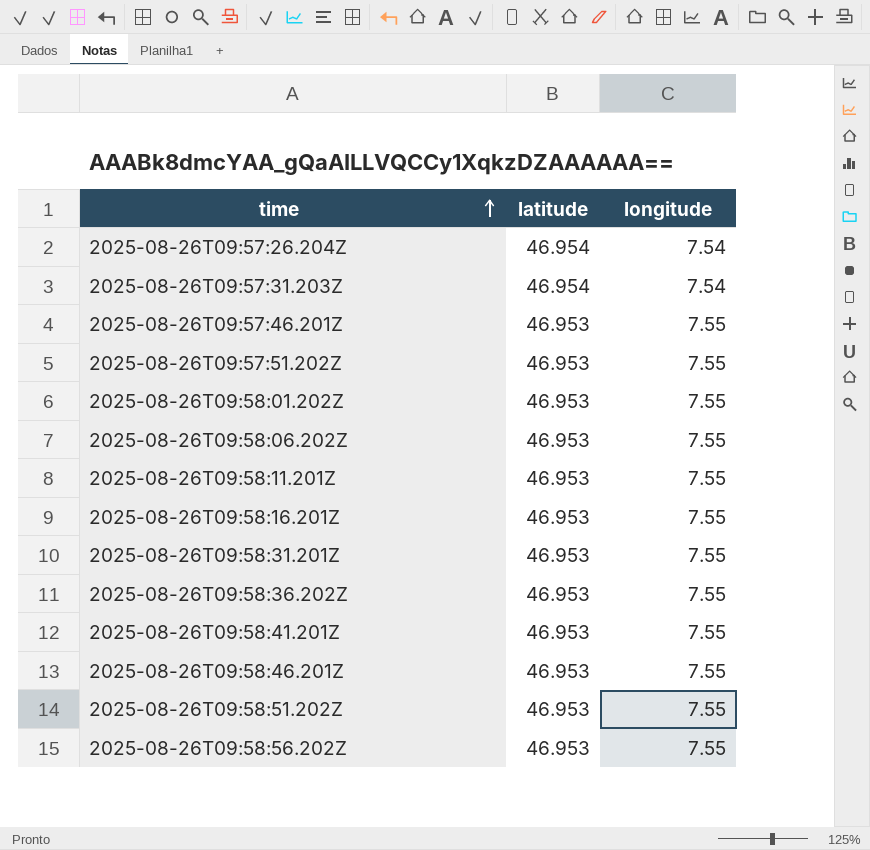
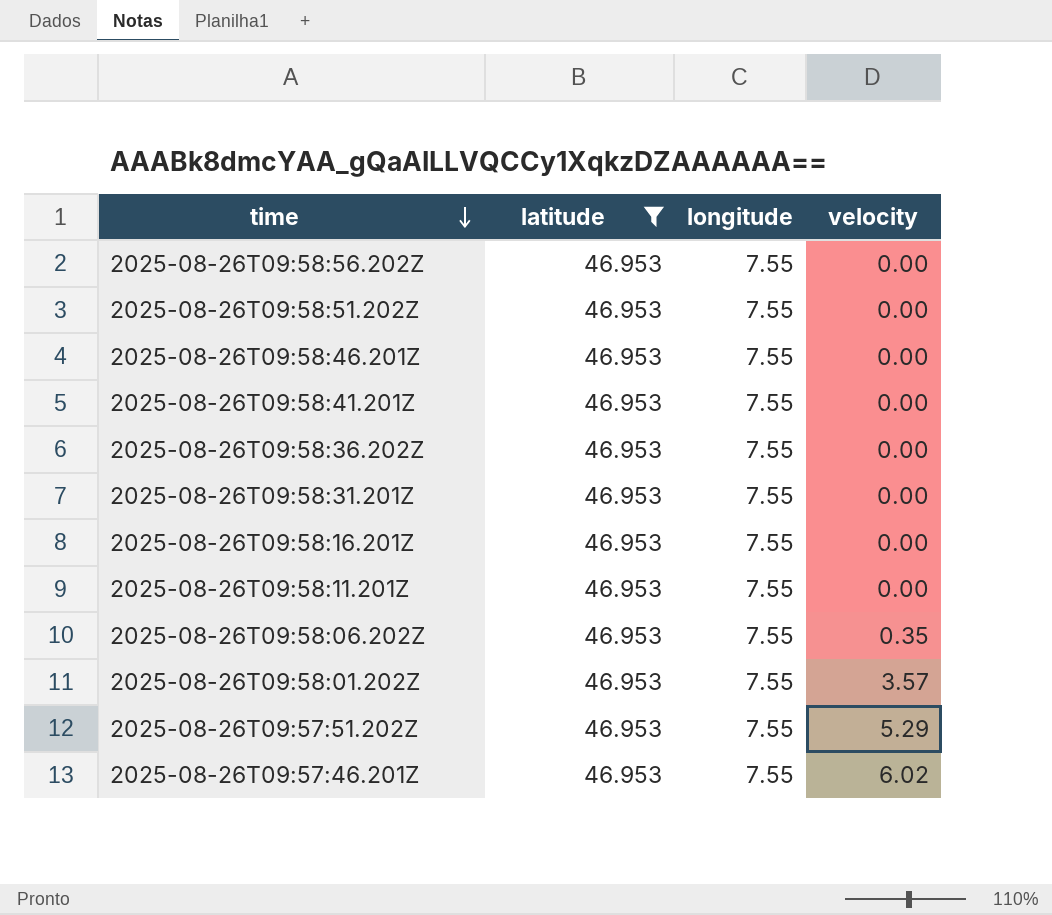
filter: none -> latitude = 46.953
row order: time ascending -> time descending
column velocity | position: none -> 4

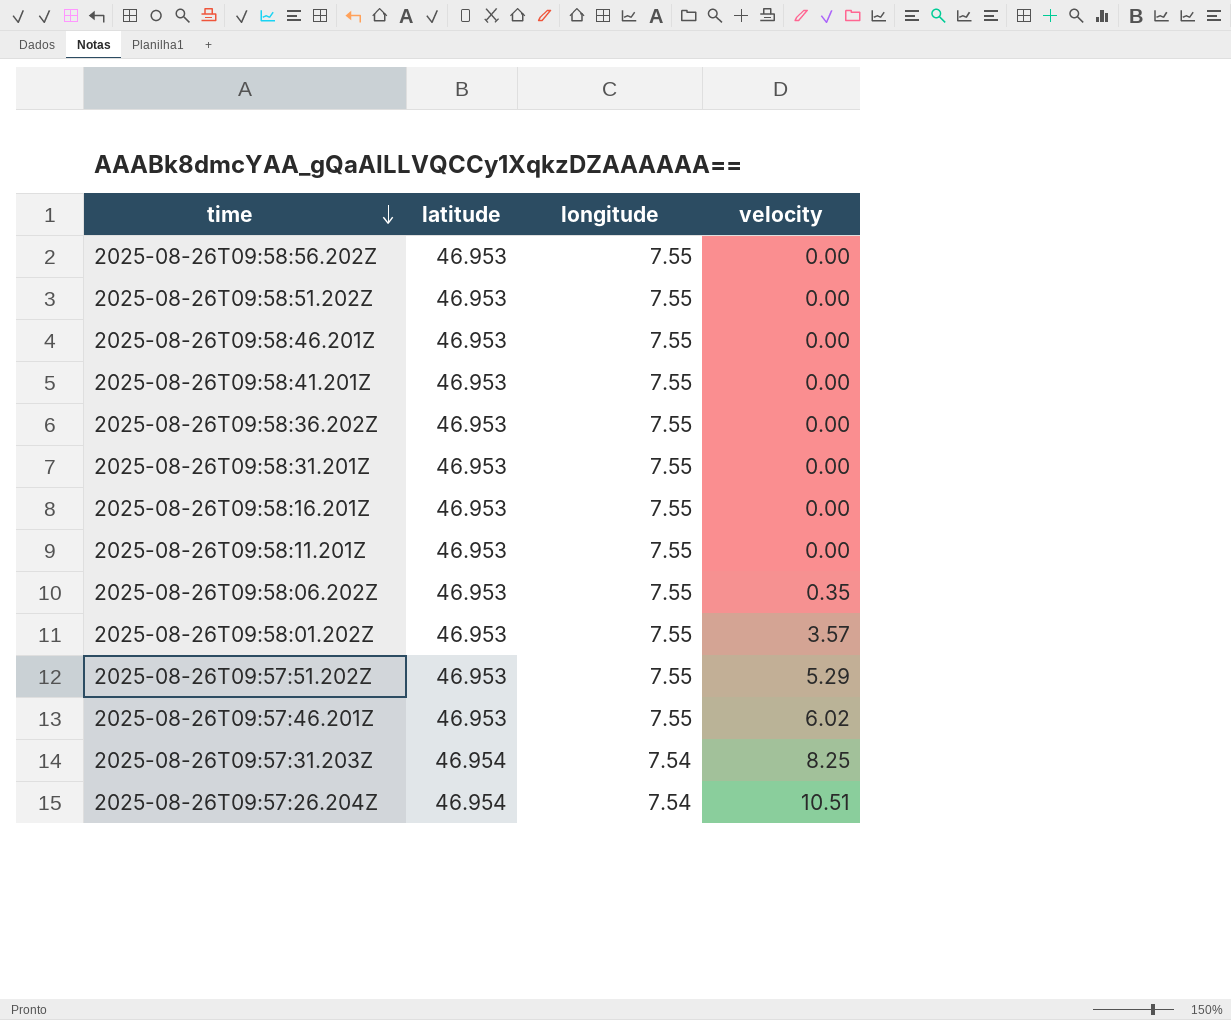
filter: latitude = 46.953 -> none

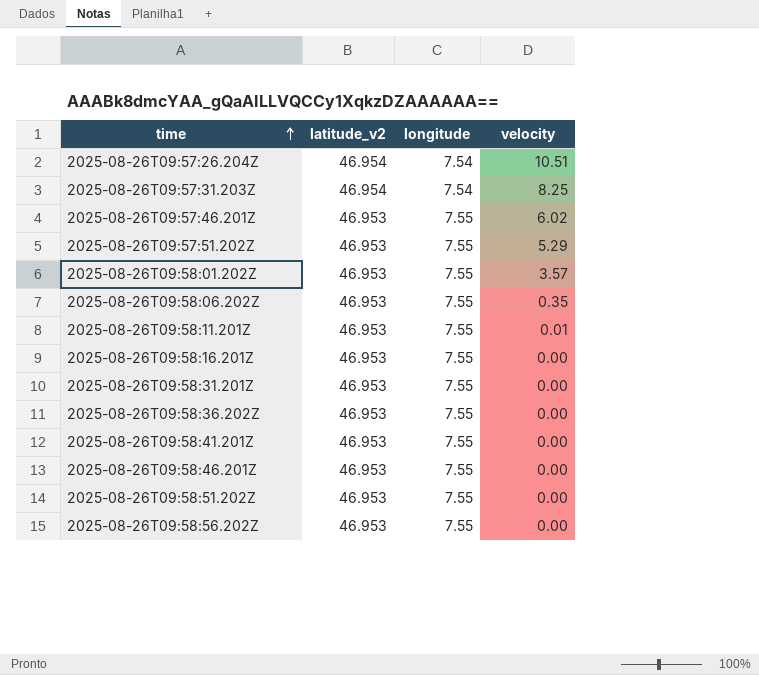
row order: time descending -> time ascending
column name: latitude -> latitude_v2
2025-08-26T09:58:11.201Z | velocity: 0.00 -> 0.01

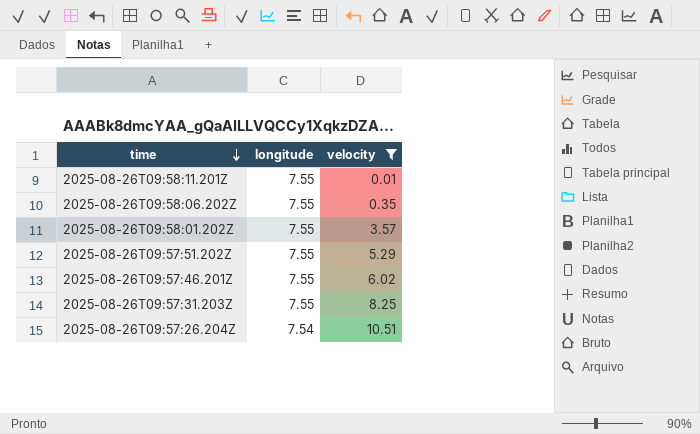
filter: none -> velocity != 0.00
row order: time ascending -> time descending
column latitude_v2 | position: 2 -> none
2025-08-26T09:57:31.203Z | longitude: 7.54 -> 7.55

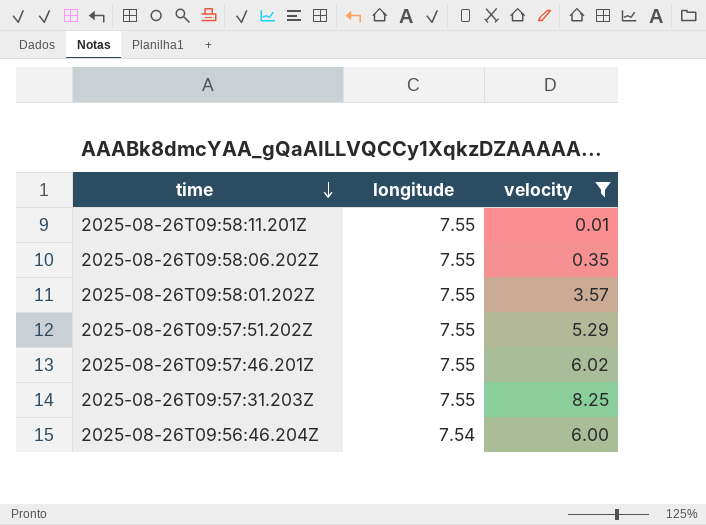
row 2025-08-26T09:57:26.204Z: 7.54 | 10.51 -> none
row 2025-08-26T09:56:46.204Z: none -> 7.54 | 6.00

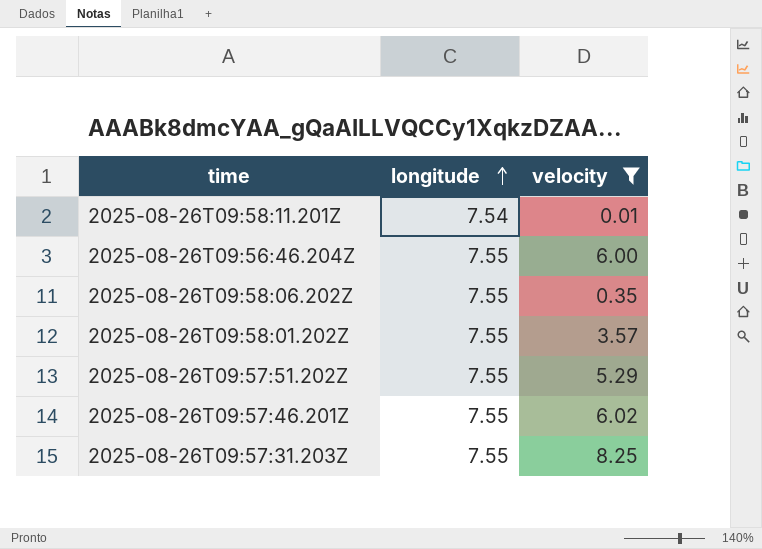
row order: time descending -> longitude ascending
2025-08-26T09:58:11.201Z | longitude: 7.55 -> 7.54
2025-08-26T09:56:46.204Z | longitude: 7.54 -> 7.55

